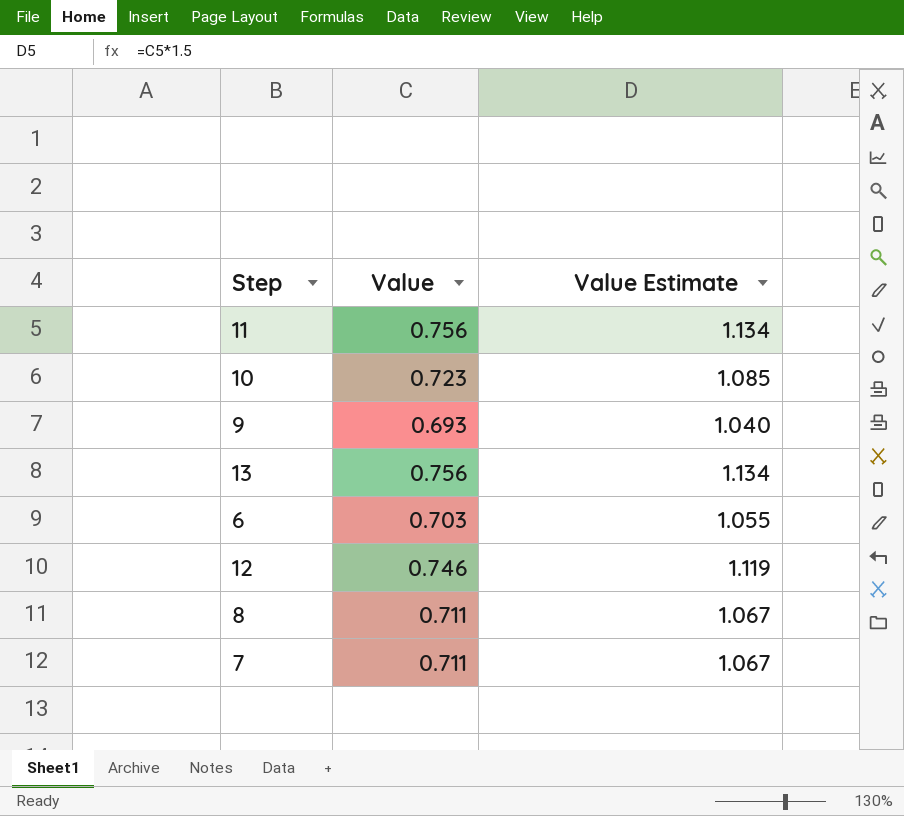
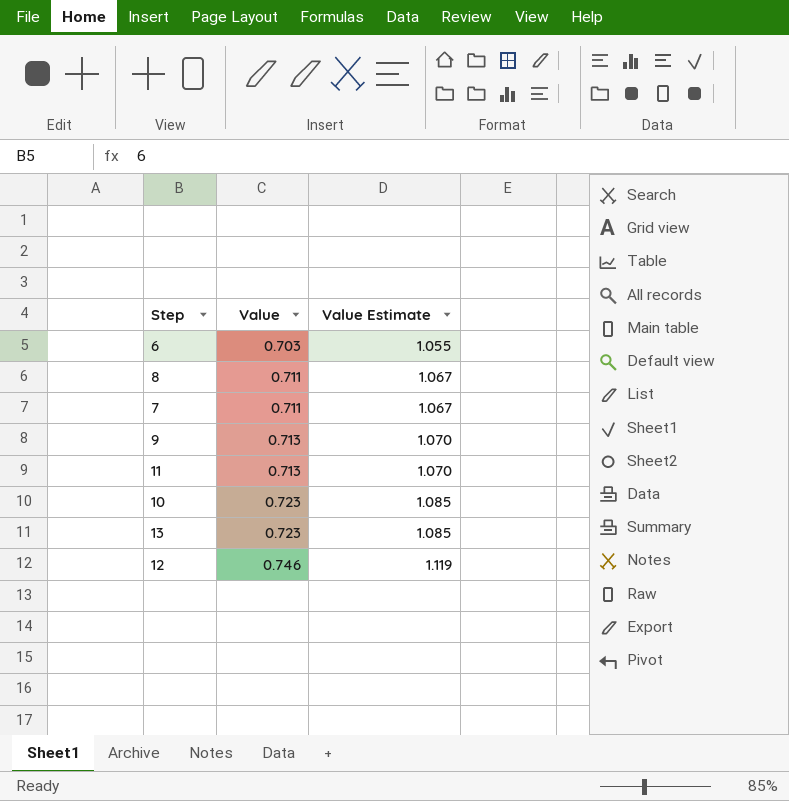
row order: none -> Value ascending
9 | Value: 0.693 -> 0.713
9 | Value Estimate: 1.040 -> 1.070
11 | Value: 0.756 -> 0.713
11 | Value Estimate: 1.134 -> 1.070
13 | Value: 0.756 -> 0.723
13 | Value Estimate: 1.134 -> 1.085

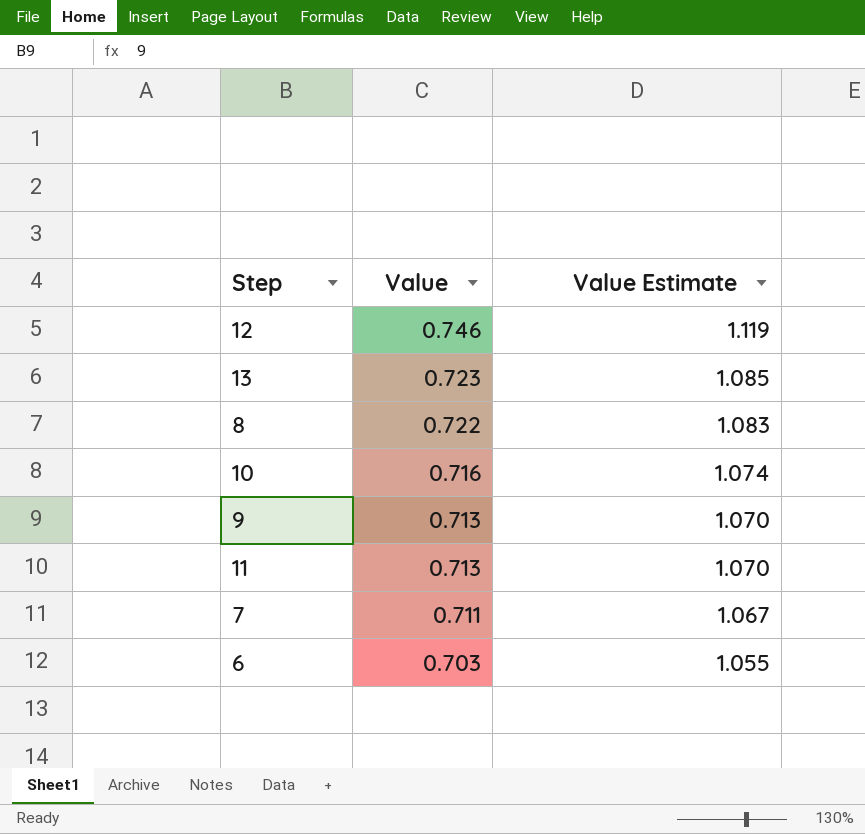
row order: Value ascending -> Value descending
8 | Value: 0.711 -> 0.722
8 | Value Estimate: 1.067 -> 1.083
10 | Value: 0.723 -> 0.716
10 | Value Estimate: 1.085 -> 1.074

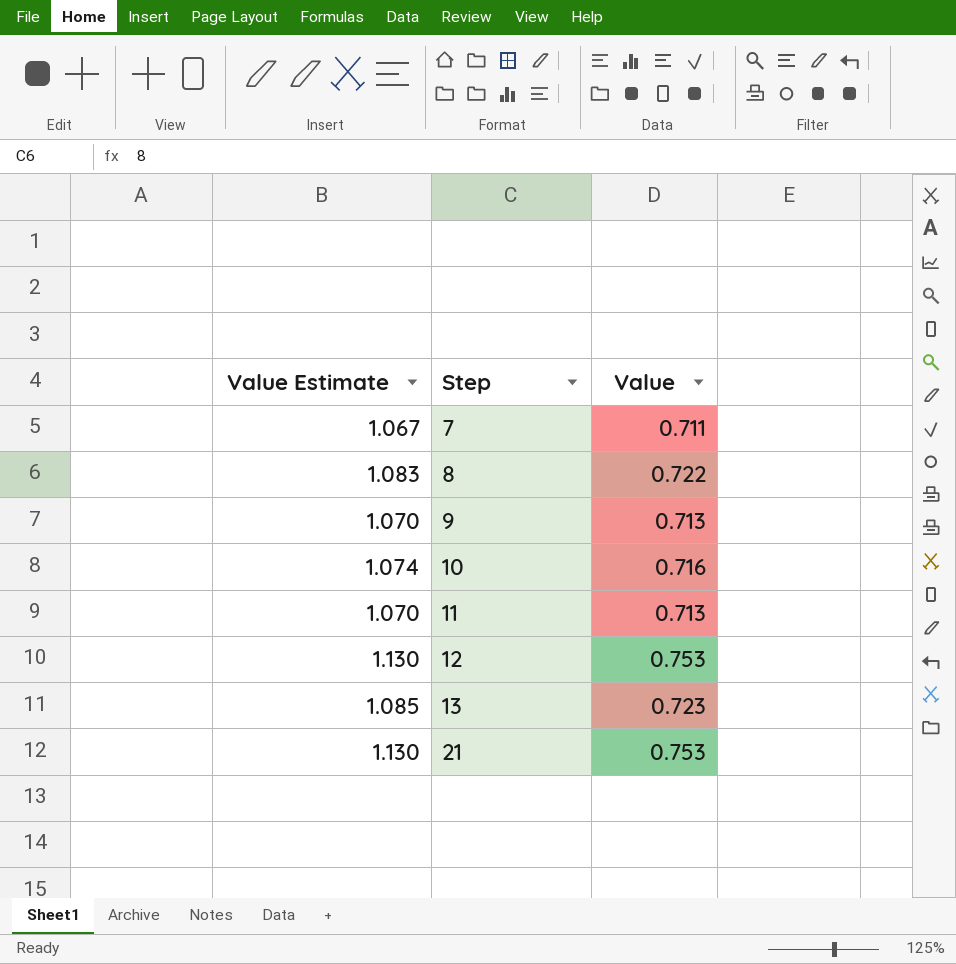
row order: Value descending -> Step ascending
column Value Estimate | position: 3 -> 1
row 6: 0.703 | 1.055 -> none
12 | Value Estimate: 1.119 -> 1.130
12 | Value: 0.746 -> 0.753
row 21: none -> 1.130 | 0.753

